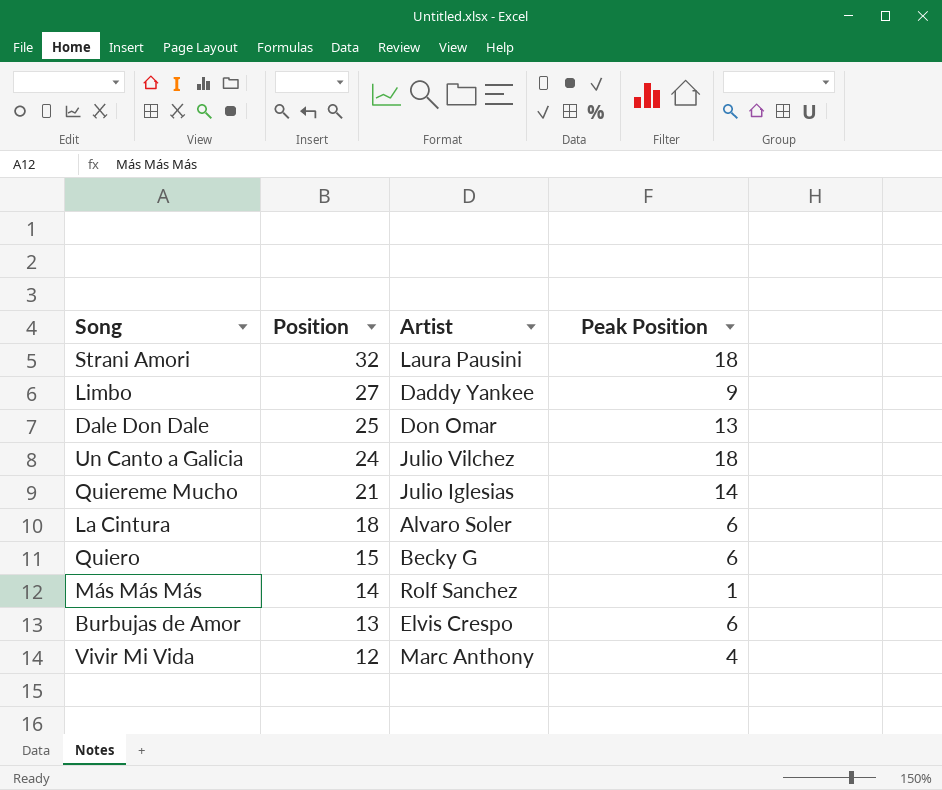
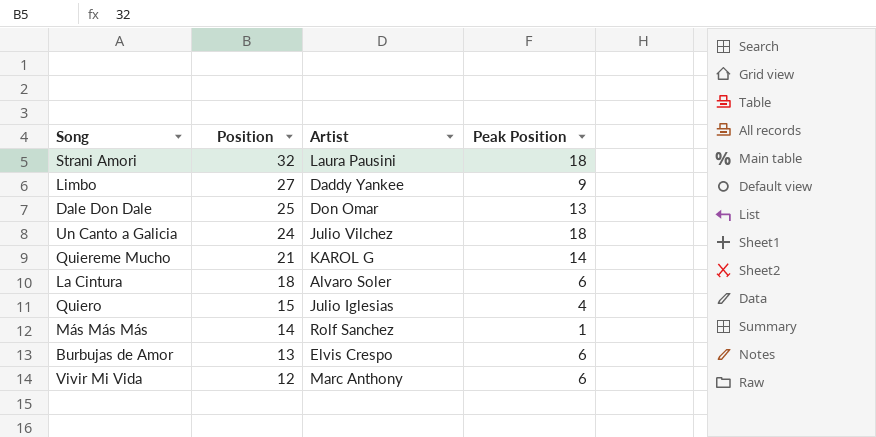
Quiereme Mucho | Artist: Julio Iglesias -> KAROL G
Quiero | Artist: Becky G -> Julio Iglesias
Quiero | Peak Position: 6 -> 4
Vivir Mi Vida | Peak Position: 4 -> 6

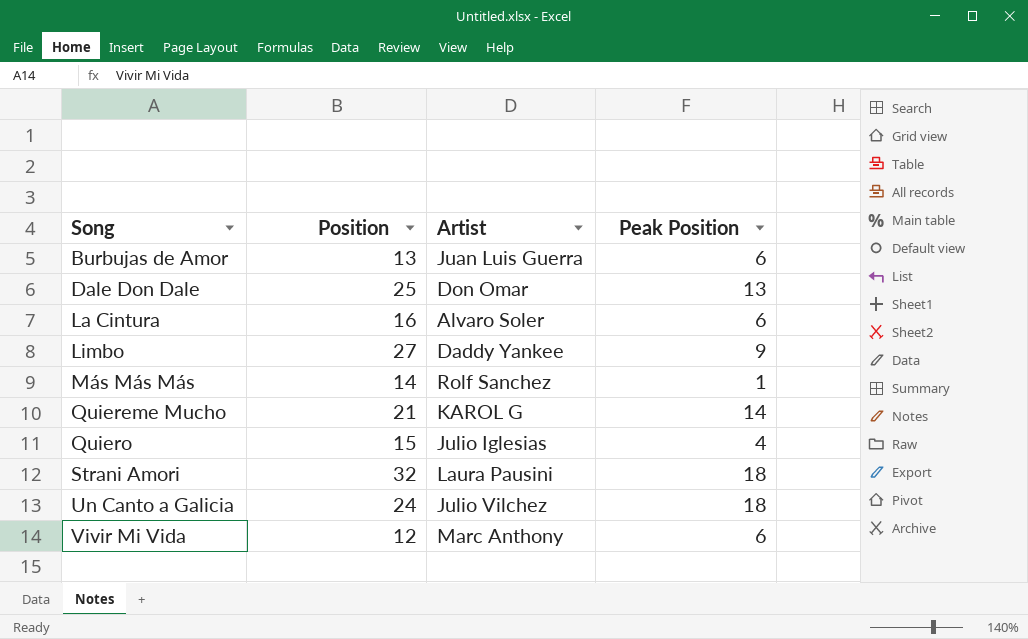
row order: Position descending -> Song ascending
Burbujas de Amor | Artist: Elvis Crespo -> Juan Luis Guerra
La Cintura | Position: 18 -> 16

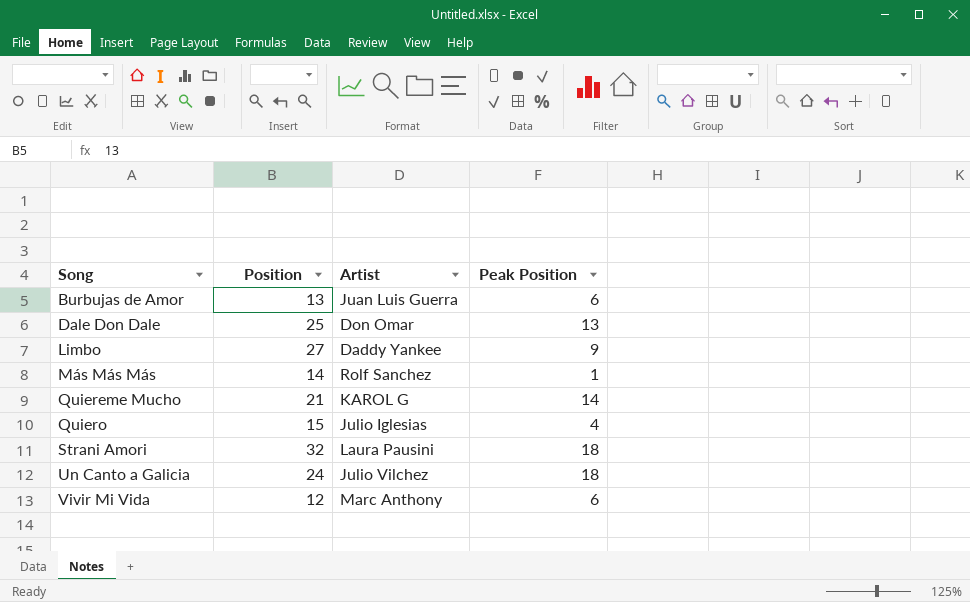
row La Cintura: 16 | Alvaro Soler | 6 -> none

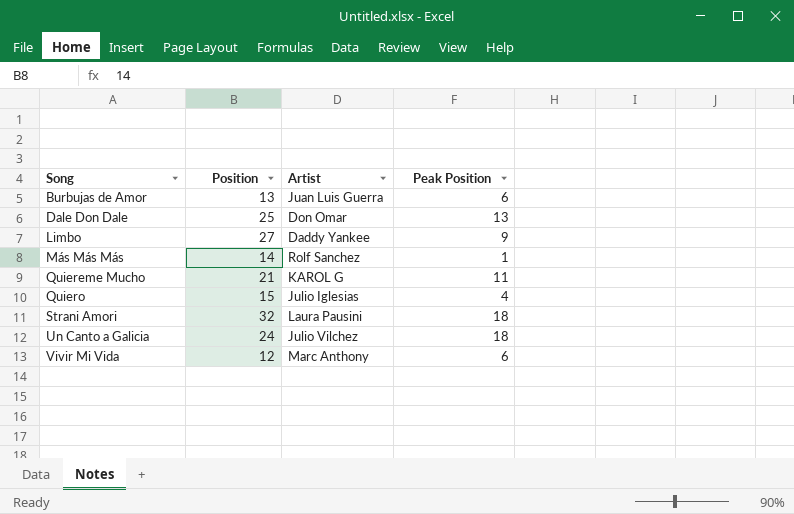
Quiereme Mucho | Peak Position: 14 -> 11

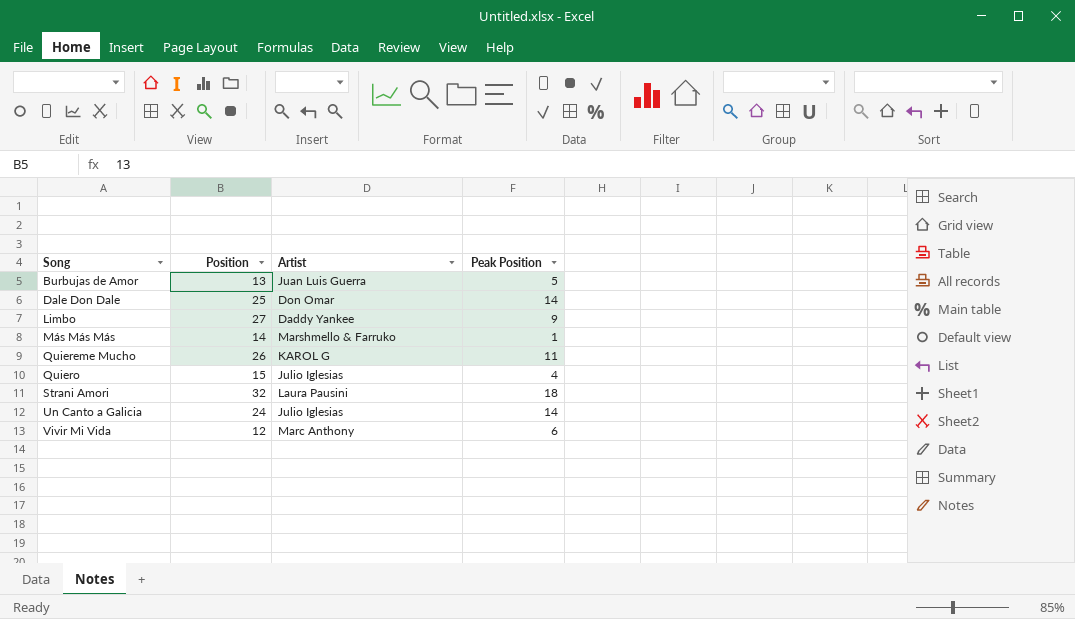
Burbujas de Amor | Peak Position: 6 -> 5
Dale Don Dale | Peak Position: 13 -> 14
Más Más Más | Artist: Rolf Sanchez -> Marshmello & Farruko
Quiereme Mucho | Position: 21 -> 26
Un Canto a Galicia | Artist: Julio Vilchez -> Julio Iglesias
Un Canto a Galicia | Peak Position: 18 -> 14

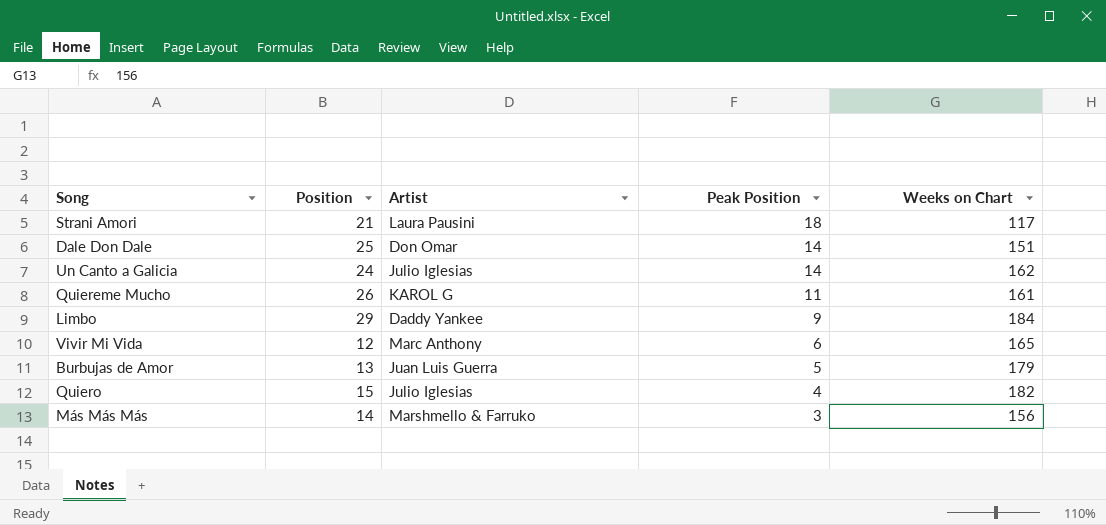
row order: Song ascending -> Peak Position descending
column Weeks on Chart | position: none -> 5
Strani Amori | Position: 32 -> 21
Limbo | Position: 27 -> 29
Más Más Más | Peak Position: 1 -> 3

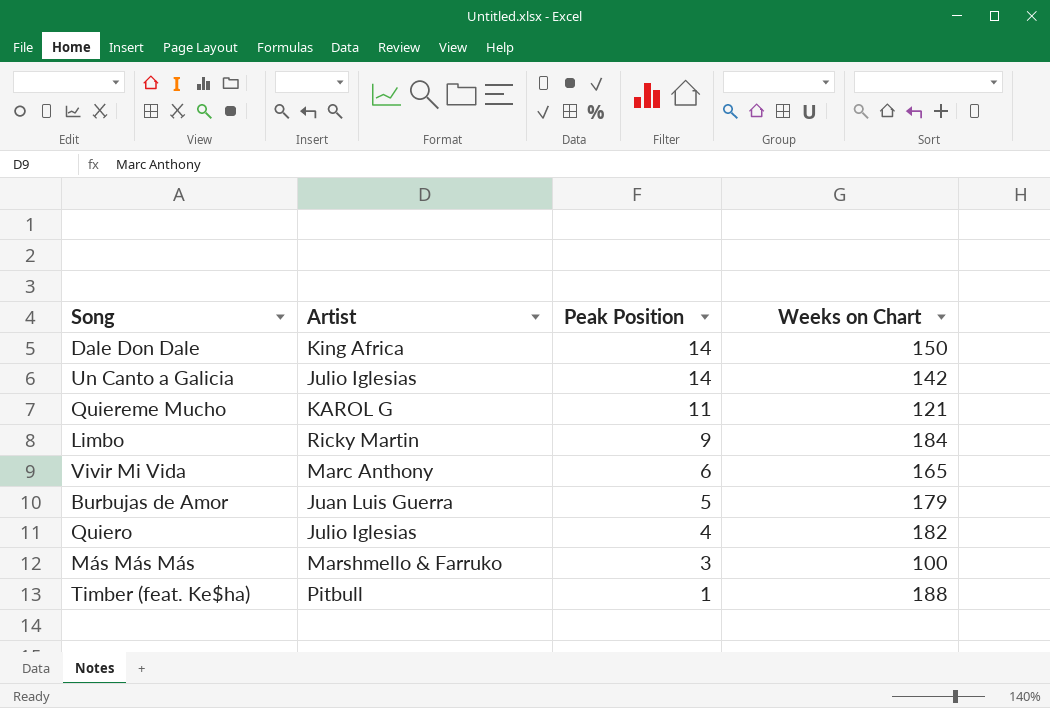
column Position | position: 2 -> none
row Strani Amori: 21 | Laura Pausini | 18 | 117 -> none
Dale Don Dale | Artist: Don Omar -> King Africa
Dale Don Dale | Weeks on Chart: 151 -> 150
Un Canto a Galicia | Weeks on Chart: 162 -> 142
Quiereme Mucho | Weeks on Chart: 161 -> 121
Limbo | Artist: Daddy Yankee -> Ricky Martin
Más Más Más | Weeks on Chart: 156 -> 100
row Timber (feat. Ke$ha): none -> Pitbull | 1 | 188

